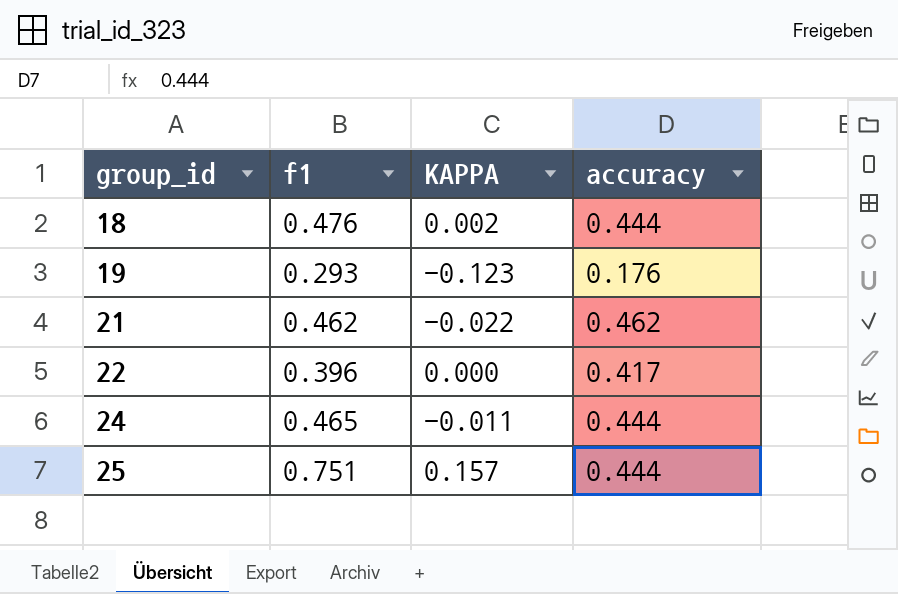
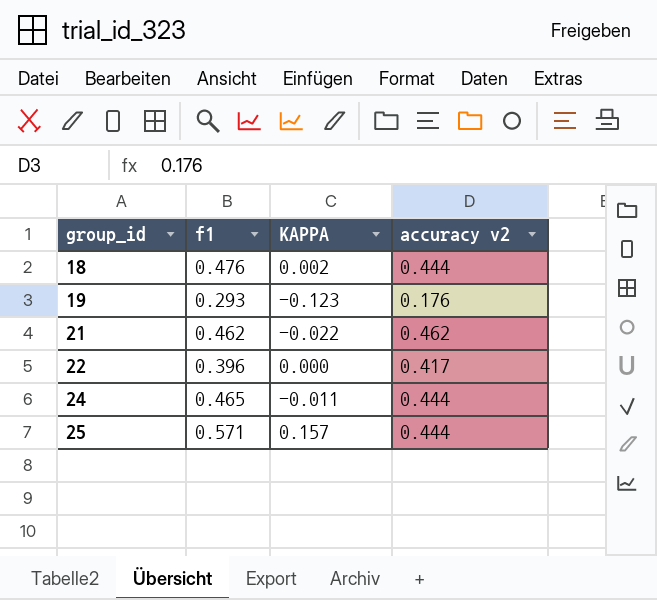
column name: accuracy -> accuracy v2
25 | f1: 0.751 -> 0.571

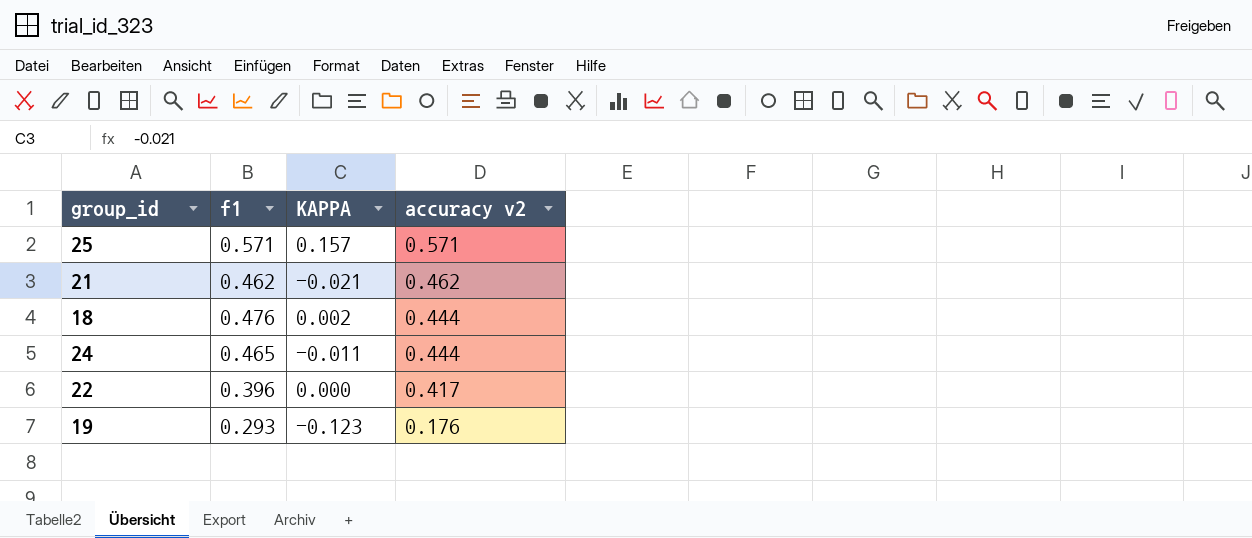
row order: group_id ascending -> accuracy v2 descending
25 | accuracy v2: 0.444 -> 0.571
21 | KAPPA: -0.022 -> -0.021

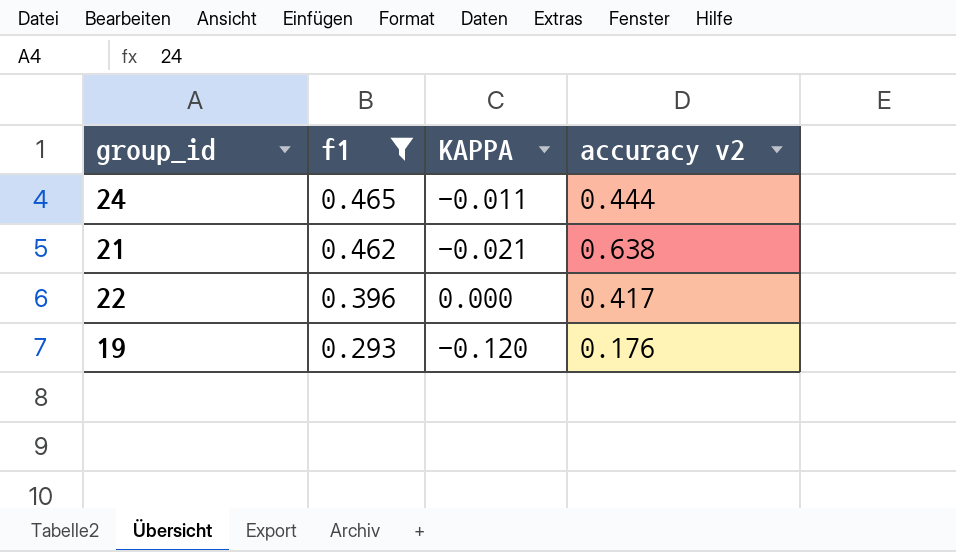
filter: none -> f1 <= 0.465
row order: accuracy v2 descending -> f1 descending
21 | accuracy v2: 0.462 -> 0.638
19 | KAPPA: -0.123 -> -0.120

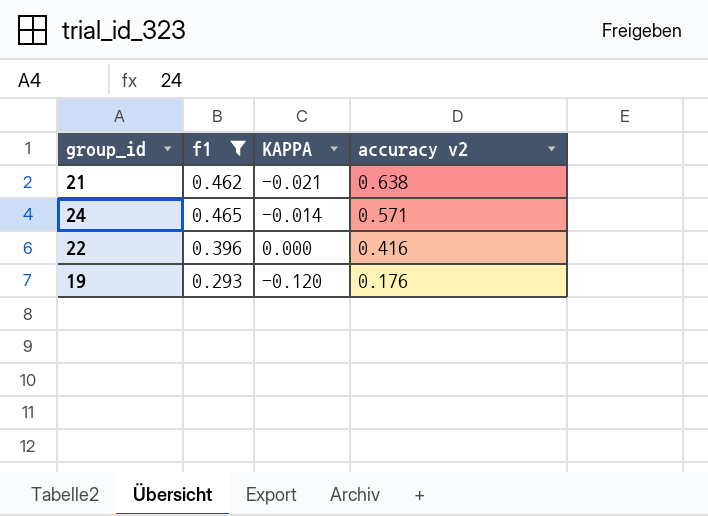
row order: f1 descending -> accuracy v2 descending
24 | KAPPA: -0.011 -> -0.014
24 | accuracy v2: 0.444 -> 0.571
22 | accuracy v2: 0.417 -> 0.416

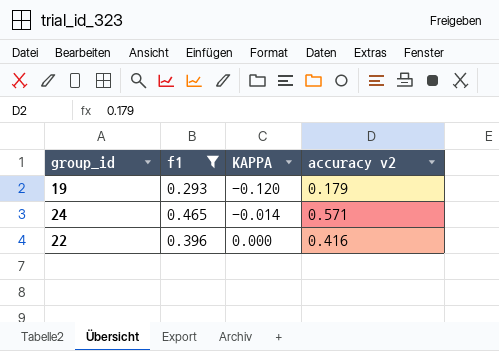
row order: accuracy v2 descending -> KAPPA ascending
row 21: 0.462 | -0.021 | 0.638 -> none
19 | accuracy v2: 0.176 -> 0.179

